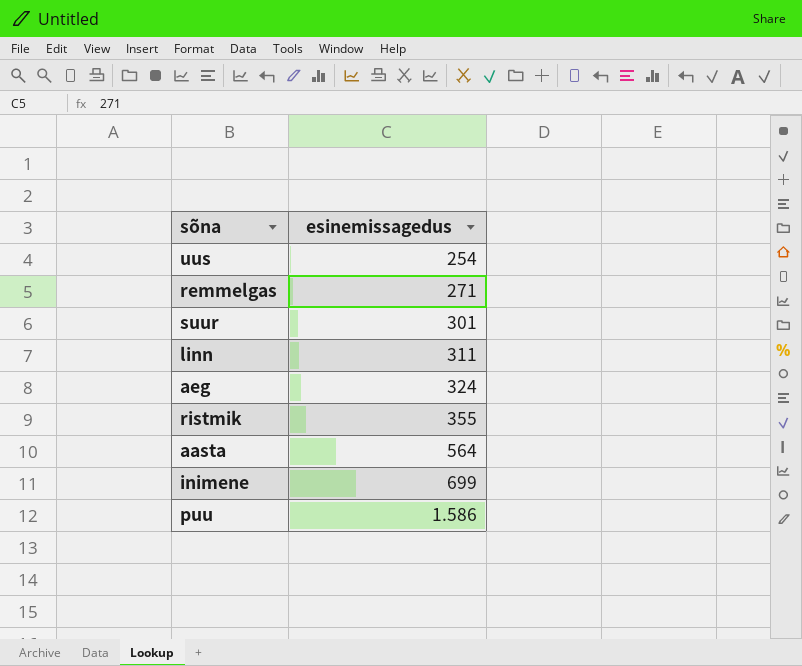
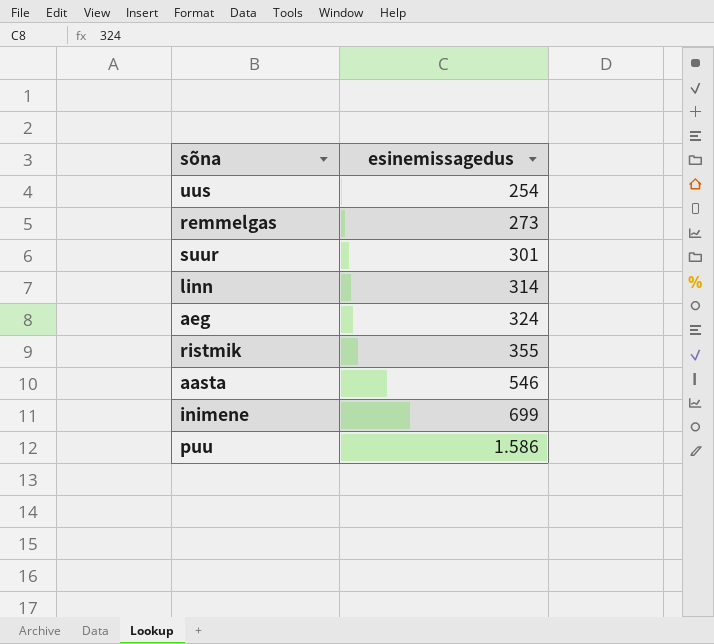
remmelgas | esinemissagedus: 271 -> 273
linn | esinemissagedus: 311 -> 314
aasta | esinemissagedus: 564 -> 546

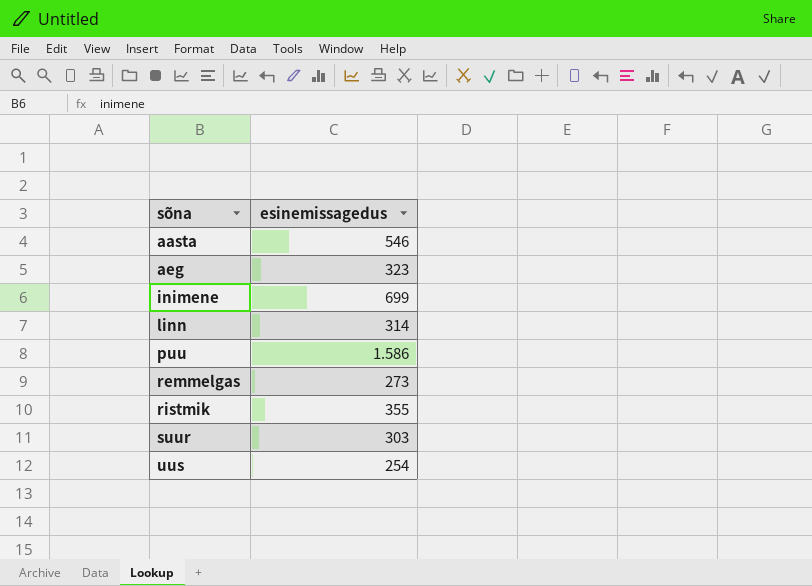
row order: esinemissagedus ascending -> sõna ascending
aeg | esinemissagedus: 324 -> 323
suur | esinemissagedus: 301 -> 303

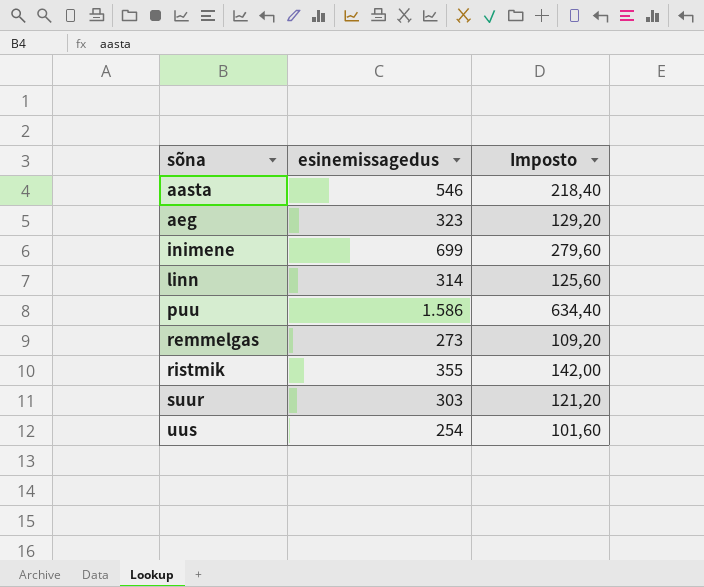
column Imposto | formula: none -> [esinemissagedus] * 0,4

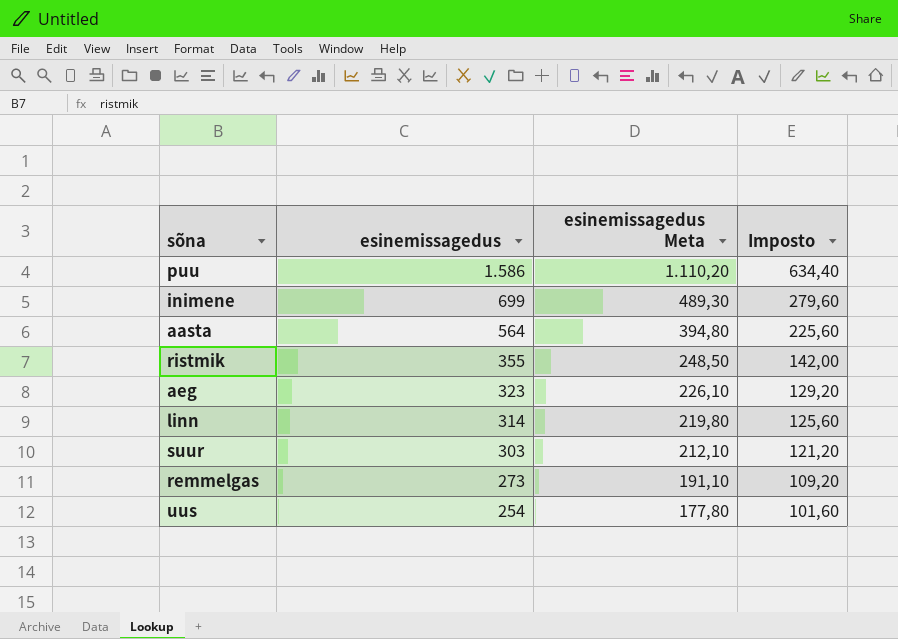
row order: sõna ascending -> esinemissagedus descending
column esinemissagedus Meta | formula: none -> [esinemissagedus] * 0,7
aasta | esinemissagedus: 546 -> 564
aasta | Imposto: 218,40 -> 225,60

